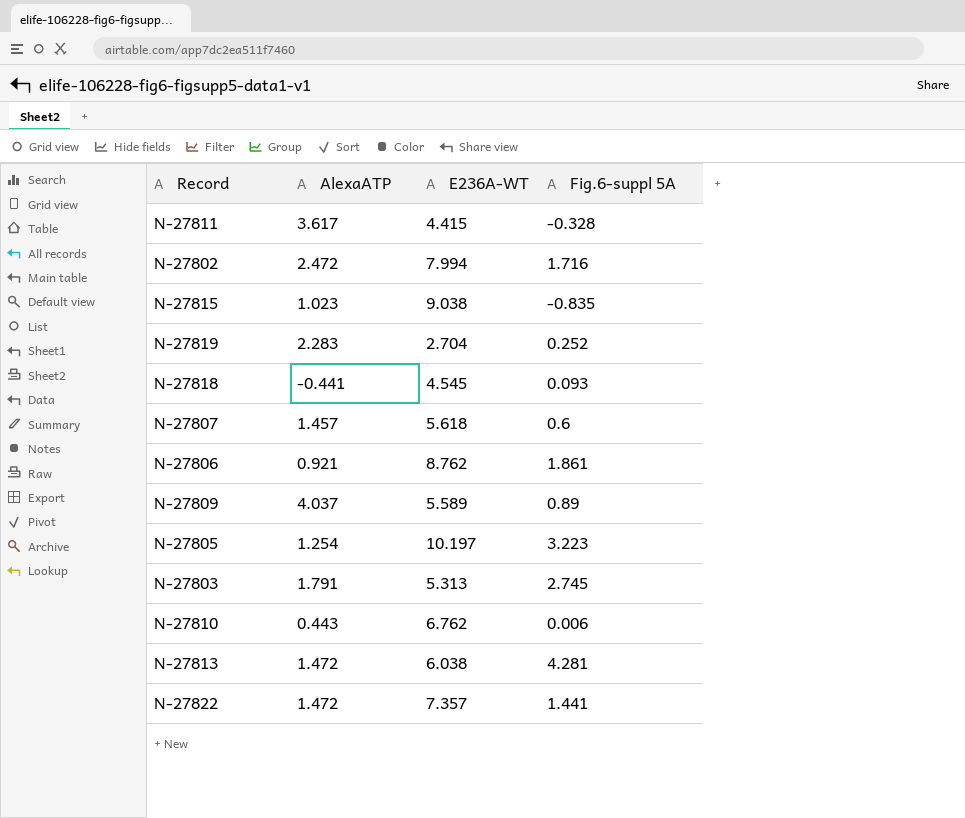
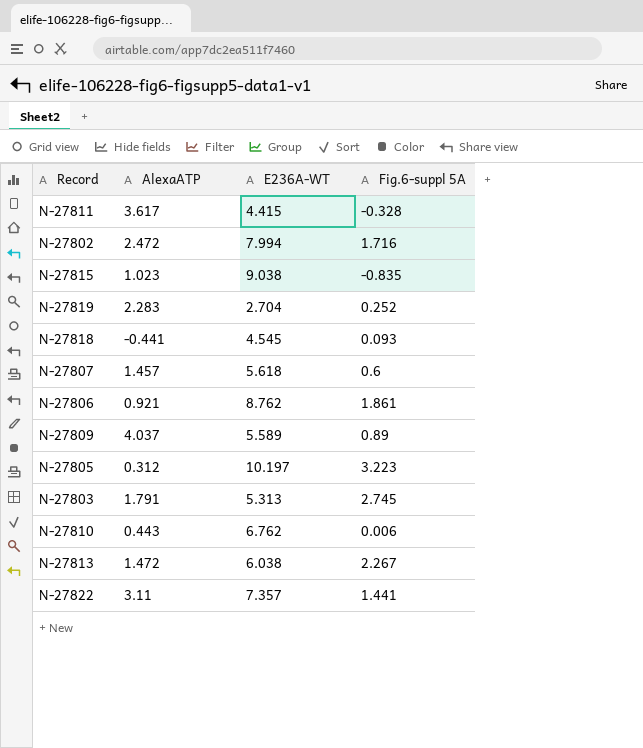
N-27805 | AlexaATP: 1.254 -> 0.312
N-27813 | Fig.6-suppl 5A: 4.281 -> 2.267
N-27822 | AlexaATP: 1.472 -> 3.11

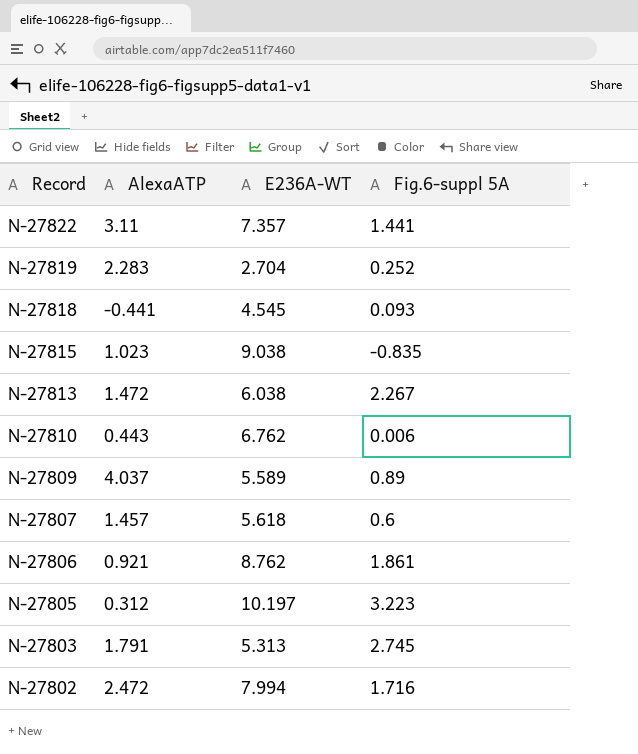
row order: none -> Record descending
row N-27811: 3.617 | 4.415 | -0.328 -> none

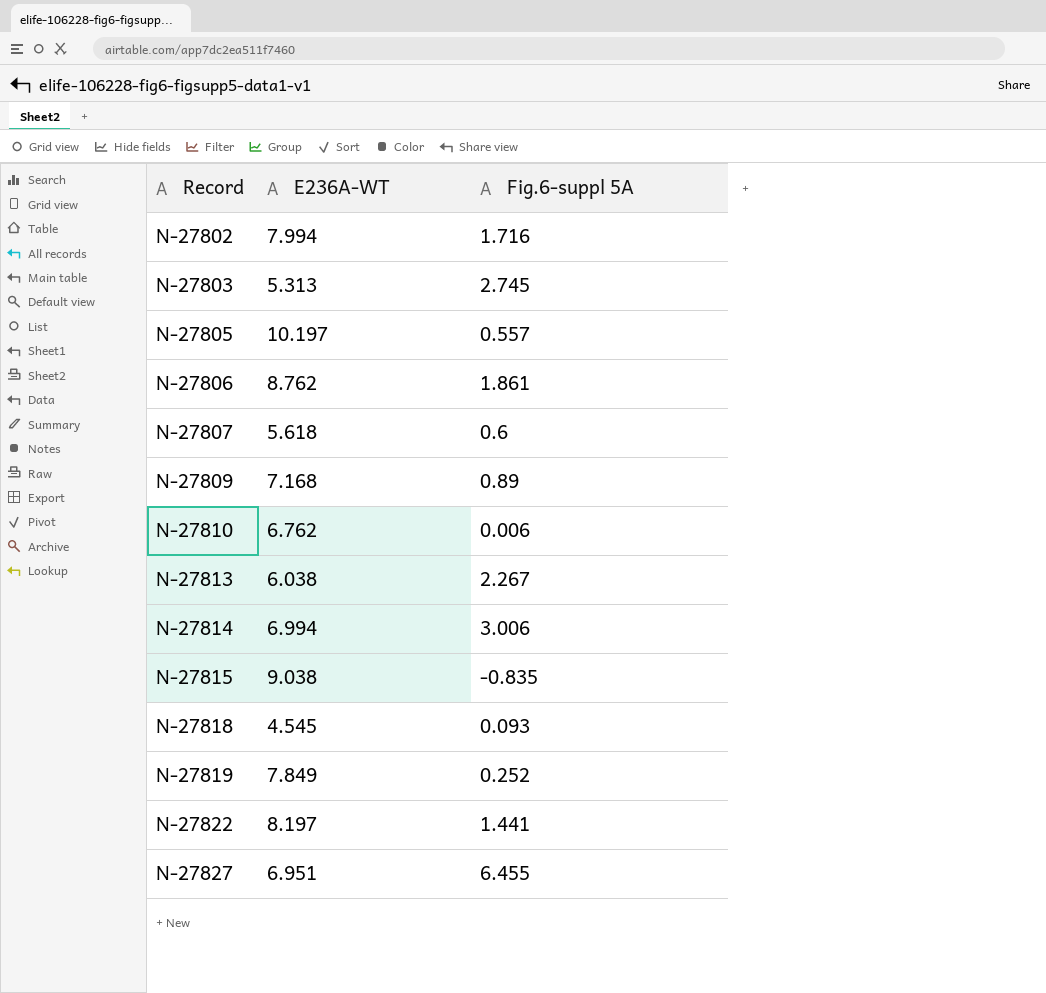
row order: Record descending -> Record ascending
column AlexaATP | position: 2 -> none
N-27805 | Fig.6-suppl 5A: 3.223 -> 0.557
N-27809 | E236A-WT: 5.589 -> 7.168
row N-27814: none -> 6.994 | 3.006
N-27819 | E236A-WT: 2.704 -> 7.849
N-27822 | E236A-WT: 7.357 -> 8.197
row N-27827: none -> 6.951 | 6.455

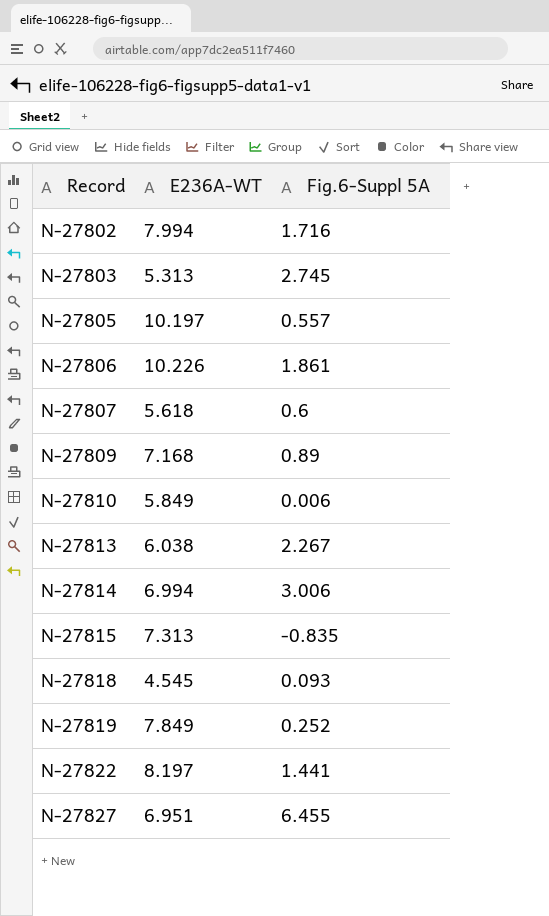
column name: Fig.6-suppl 5A -> Fig.6-Suppl 5A
N-27806 | E236A-WT: 8.762 -> 10.226
N-27810 | E236A-WT: 6.762 -> 5.849
N-27815 | E236A-WT: 9.038 -> 7.313

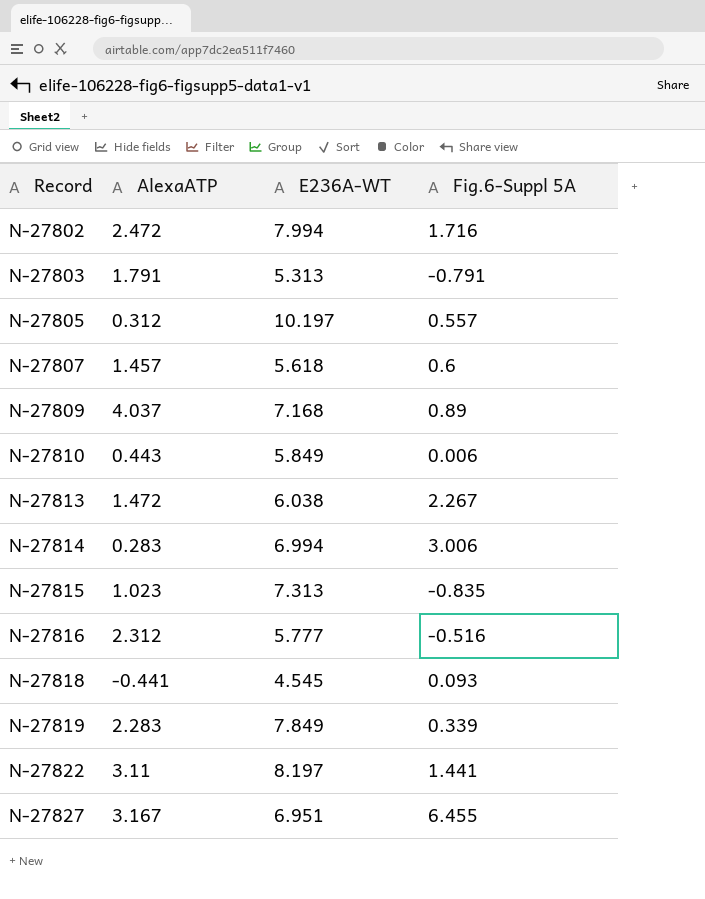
column AlexaATP | position: none -> 2
row N-27806: 10.226 | 1.861 -> none
N-27803 | Fig.6-Suppl 5A: 2.745 -> -0.791
row N-27816: none -> 2.312 | 5.777 | -0.516
N-27819 | Fig.6-Suppl 5A: 0.252 -> 0.339

